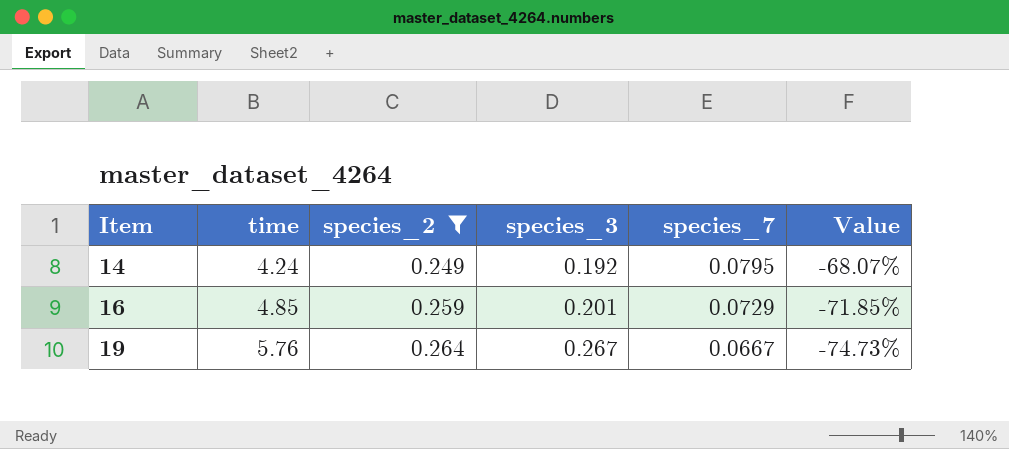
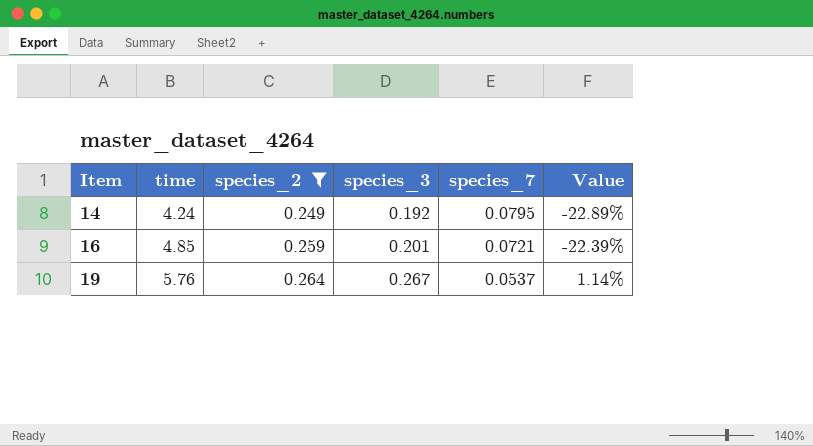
column Value | formula: ([species_7] - [species_2]) / [species_2] -> ([species_3] - [species_2]) / [species_2]
16 | species_7: 0.0729 -> 0.0721
19 | species_7: 0.0667 -> 0.0537

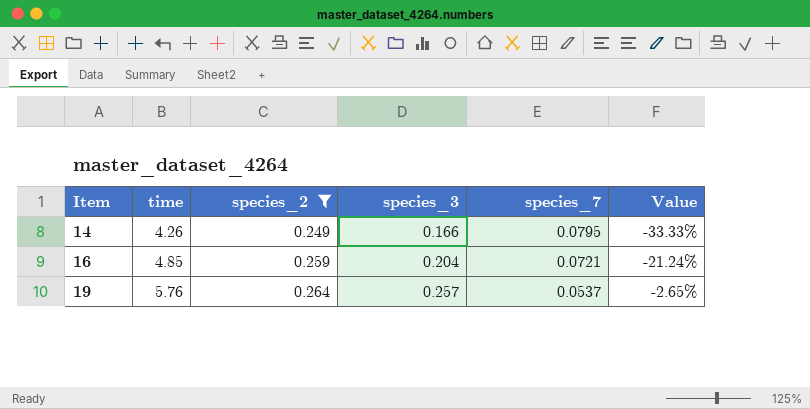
14 | time: 4.24 -> 4.26
14 | species_3: 0.192 -> 0.166
14 | Value: -22.89% -> -33.33%
16 | species_3: 0.201 -> 0.204
16 | Value: -22.39% -> -21.24%
19 | species_3: 0.267 -> 0.257
19 | Value: 1.14% -> -2.65%

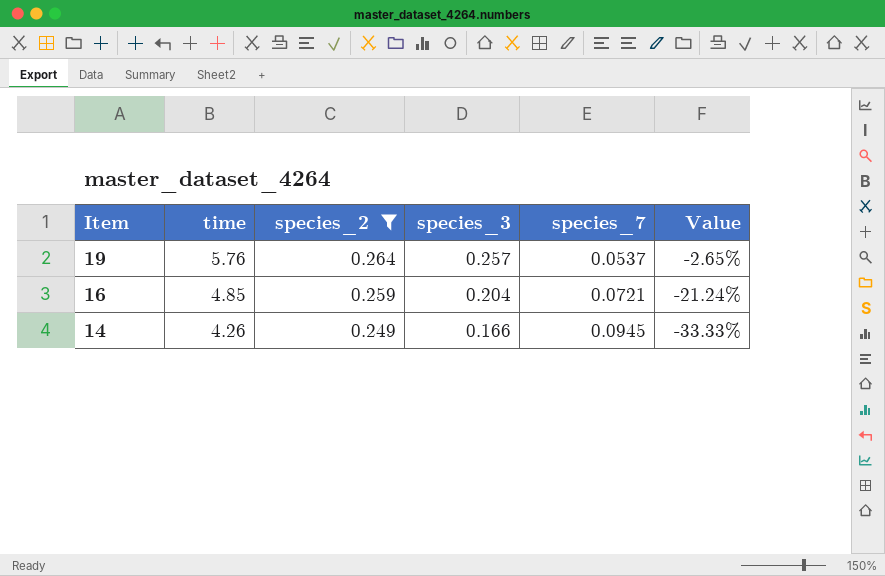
row order: Item ascending -> Item descending
14 | species_7: 0.0795 -> 0.0945

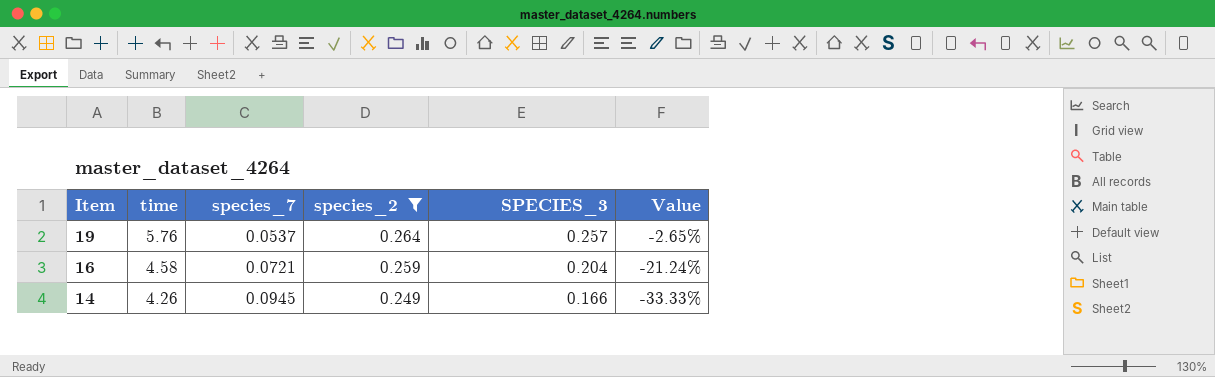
column species_7 | position: 5 -> 3
column name: species_3 -> SPECIES_3
16 | time: 4.85 -> 4.58

